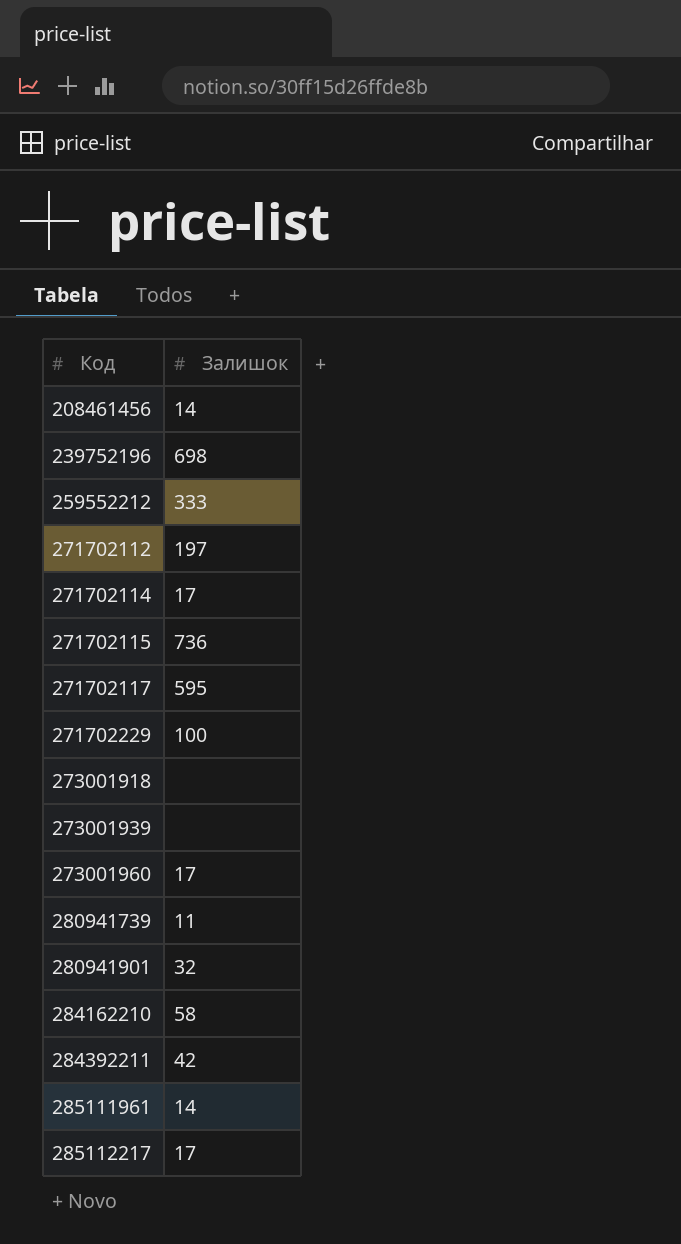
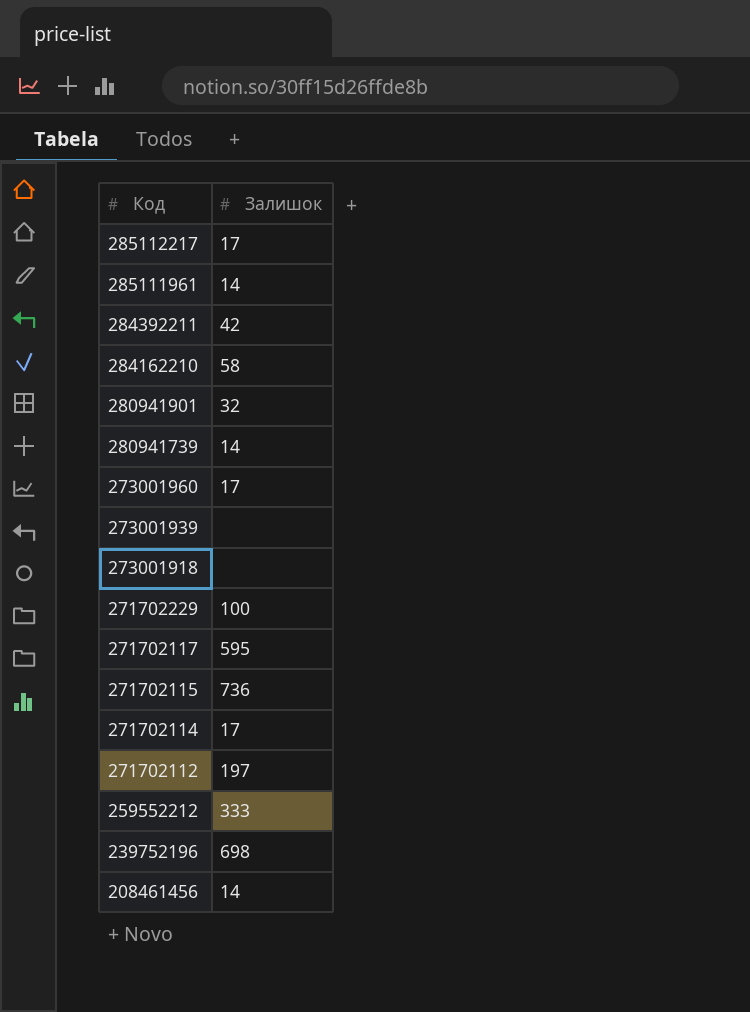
row order: Код ascending -> Код descending
280941739 | Залишок: 11 -> 14

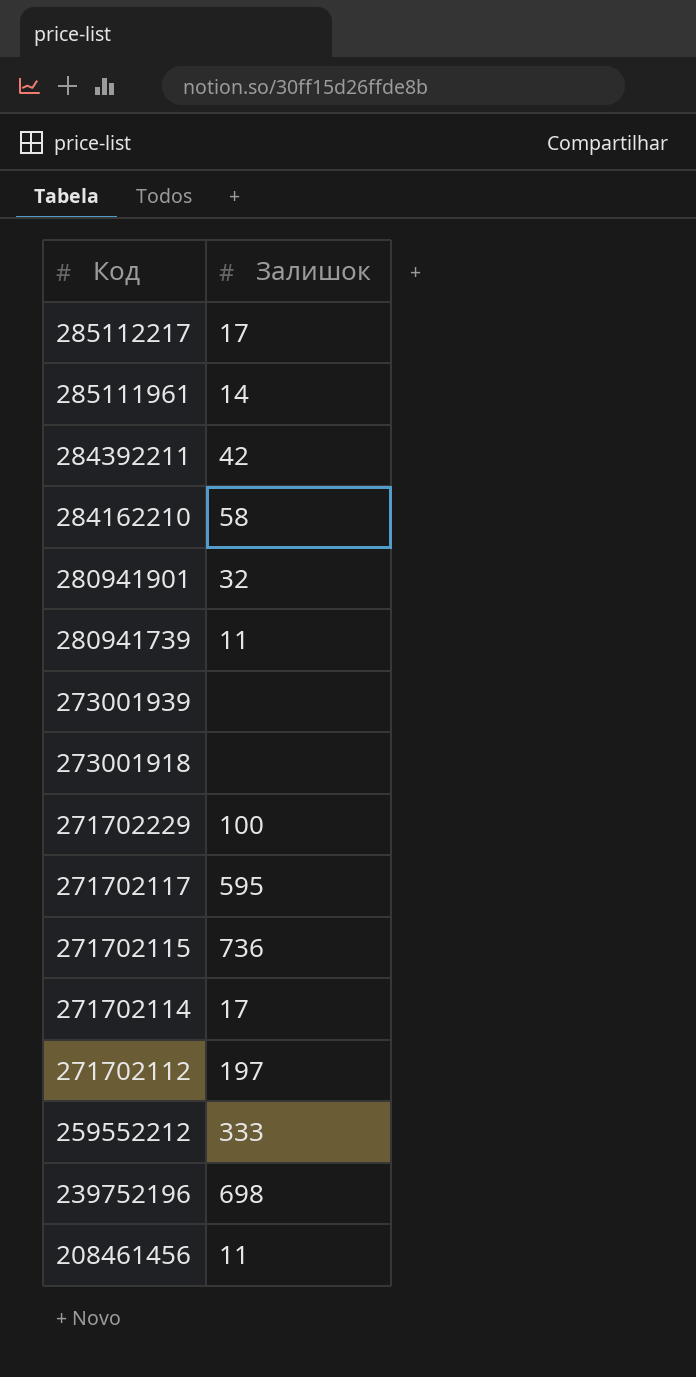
row 273001960: 17 -> none
280941739 | Залишок: 14 -> 11
208461456 | Залишок: 14 -> 11

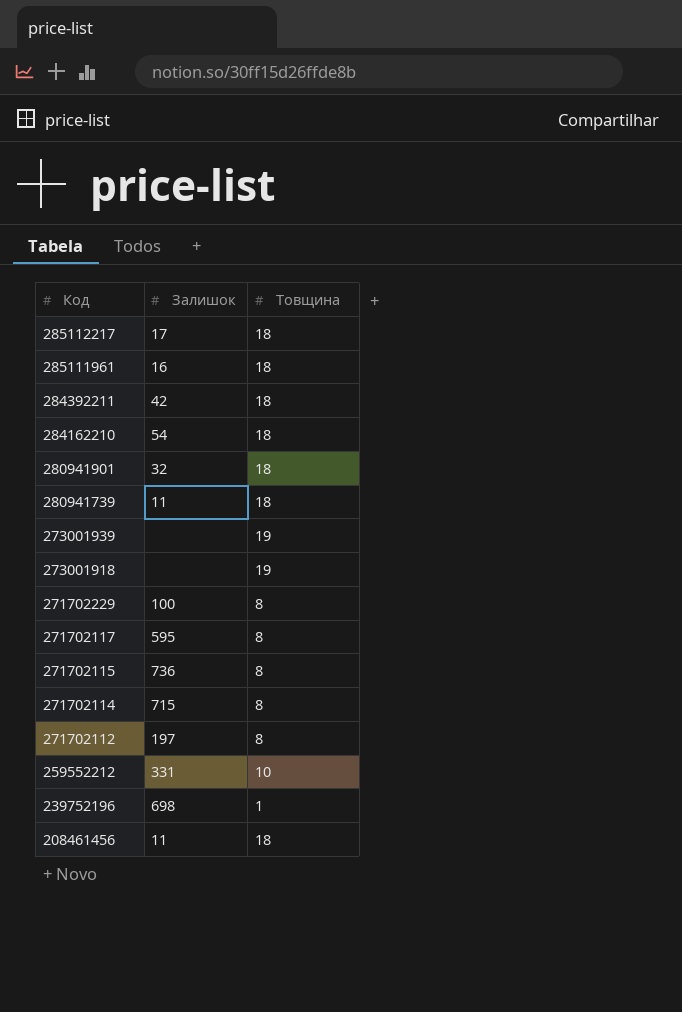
column Товщина | position: none -> 3
285111961 | Залишок: 14 -> 16
284162210 | Залишок: 58 -> 54
271702114 | Залишок: 17 -> 715
259552212 | Залишок: 333 -> 331

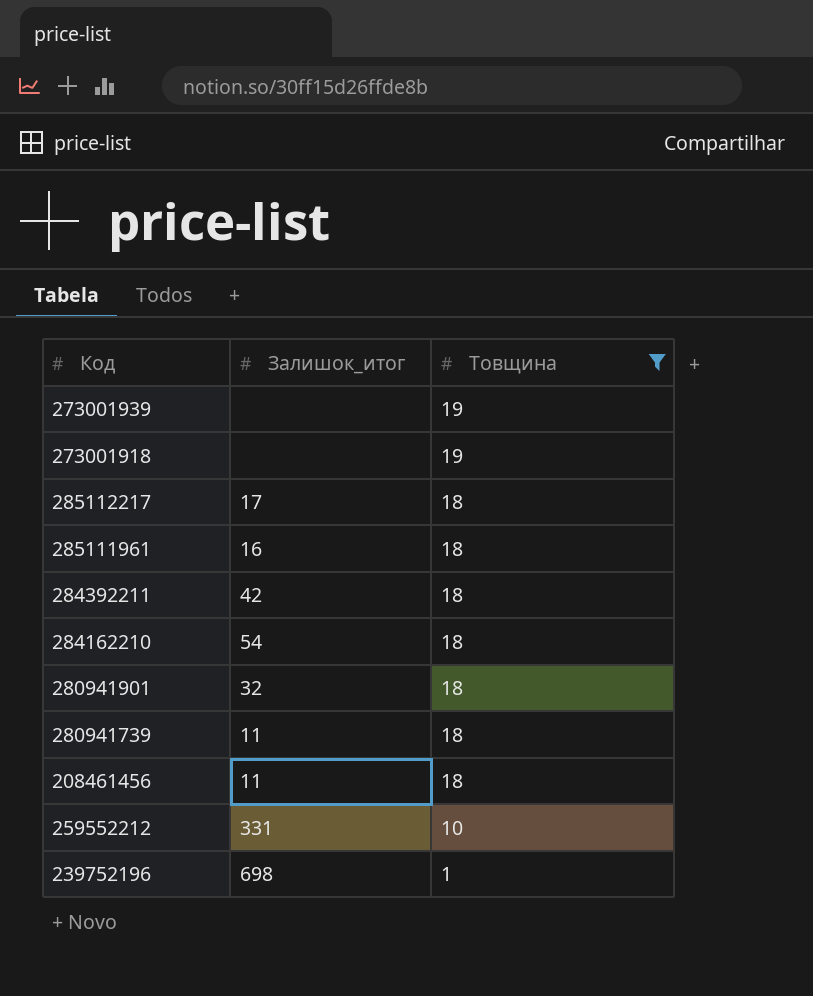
filter: none -> Товщина != 8
row order: Код descending -> Товщина descending
column name: Залишок -> Залишок_итог

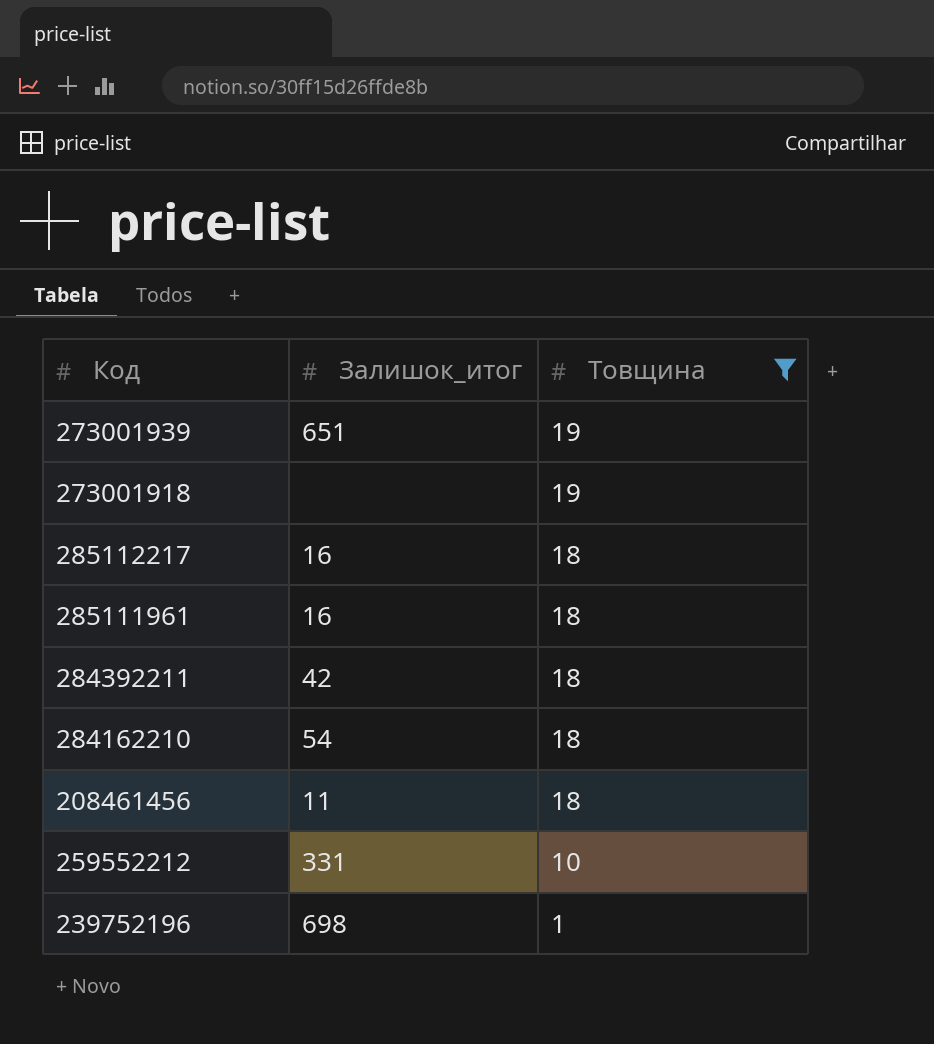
row 280941901: 32 | 18 -> none
row 280941739: 11 | 18 -> none
273001939 | Залишок_итог: none -> 651
285112217 | Залишок_итог: 17 -> 16

